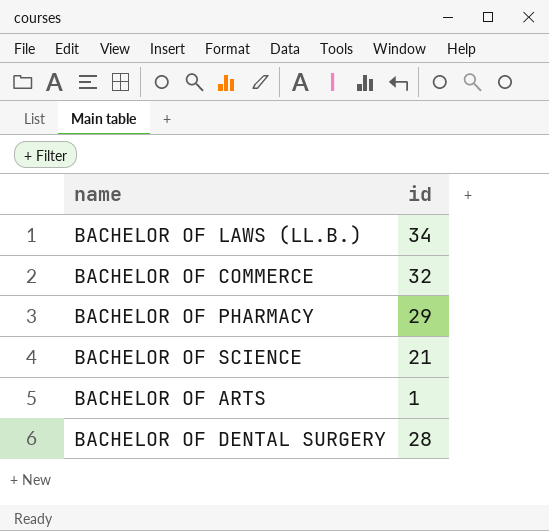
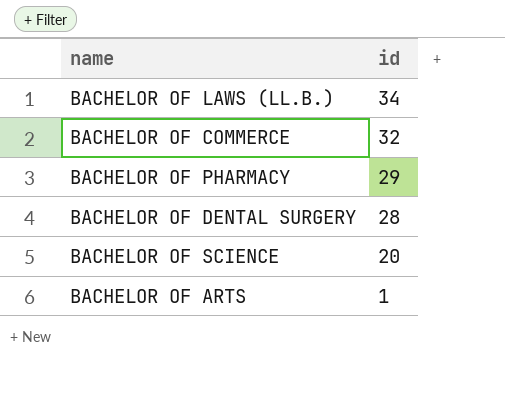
row order: none -> id descending
BACHELOR OF SCIENCE | id: 21 -> 20

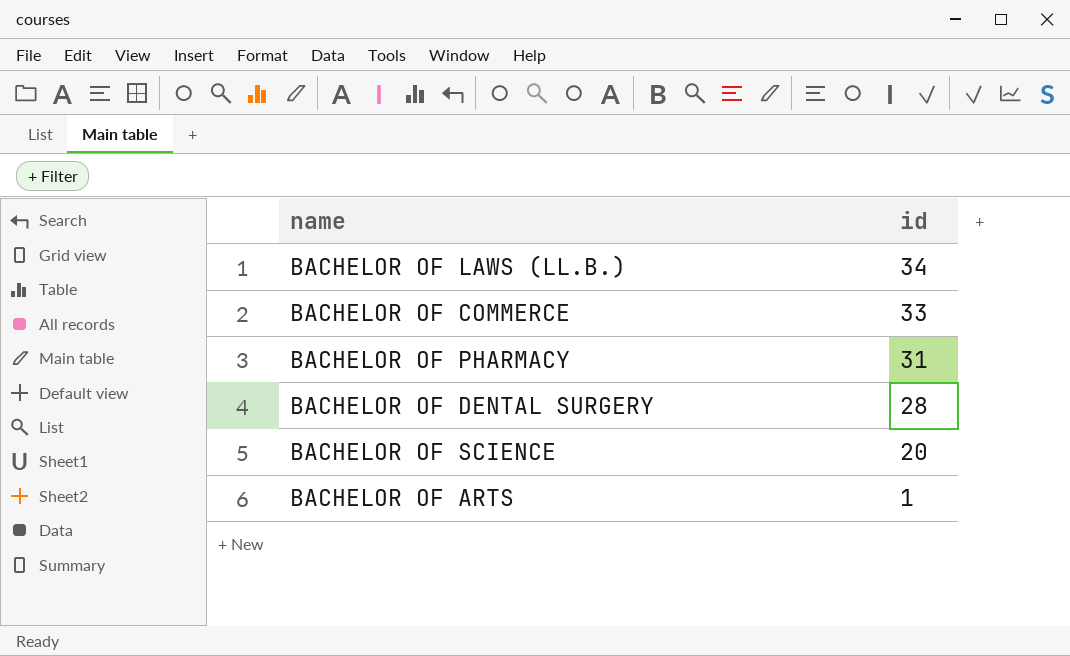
BACHELOR OF COMMERCE | id: 32 -> 33
BACHELOR OF PHARMACY | id: 29 -> 31

